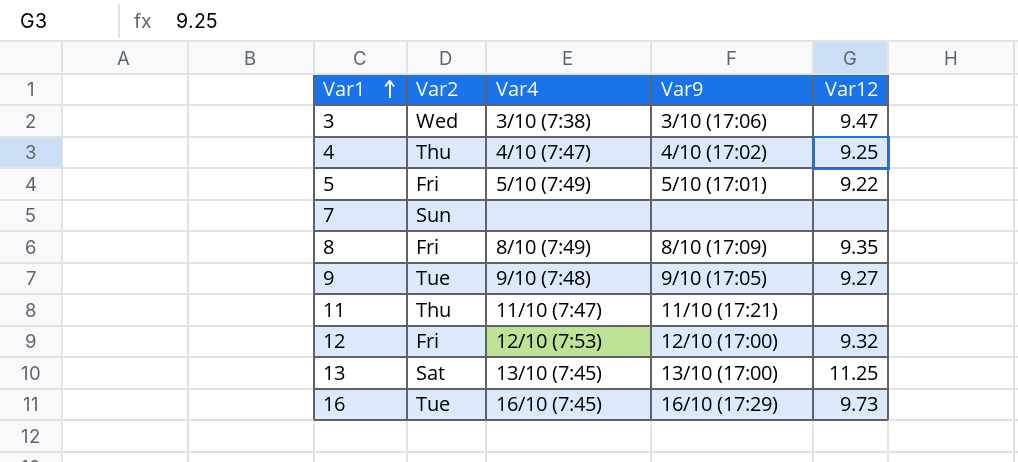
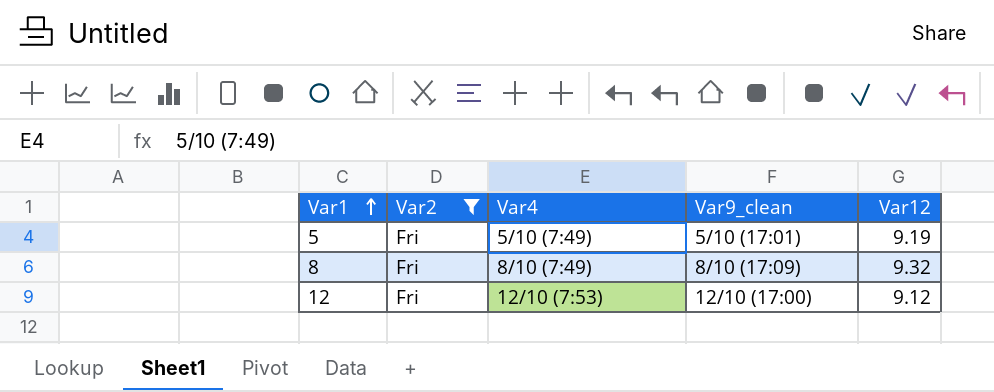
filter: none -> Var2 = Fri
column name: Var9 -> Var9_clean
5 | Var12: 9.22 -> 9.19
8 | Var12: 9.35 -> 9.32
12 | Var12: 9.32 -> 9.12

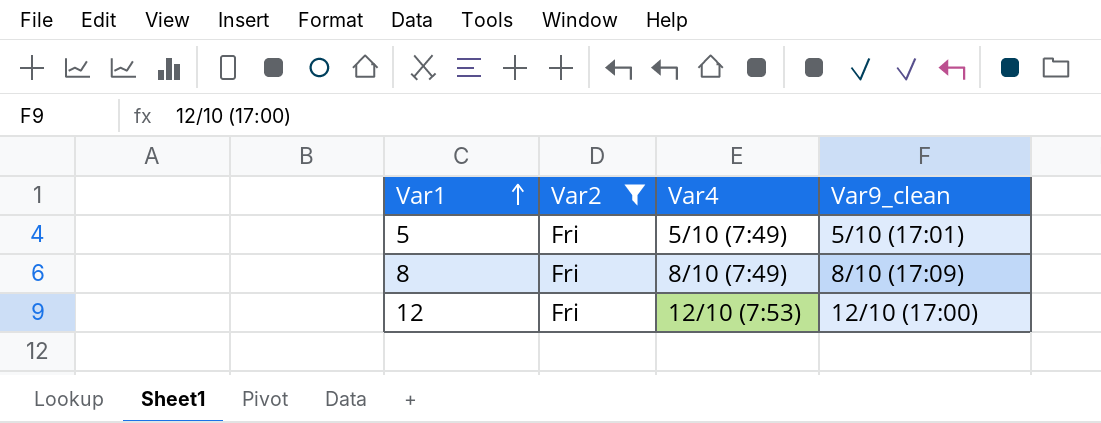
column Var12 | position: 5 -> none

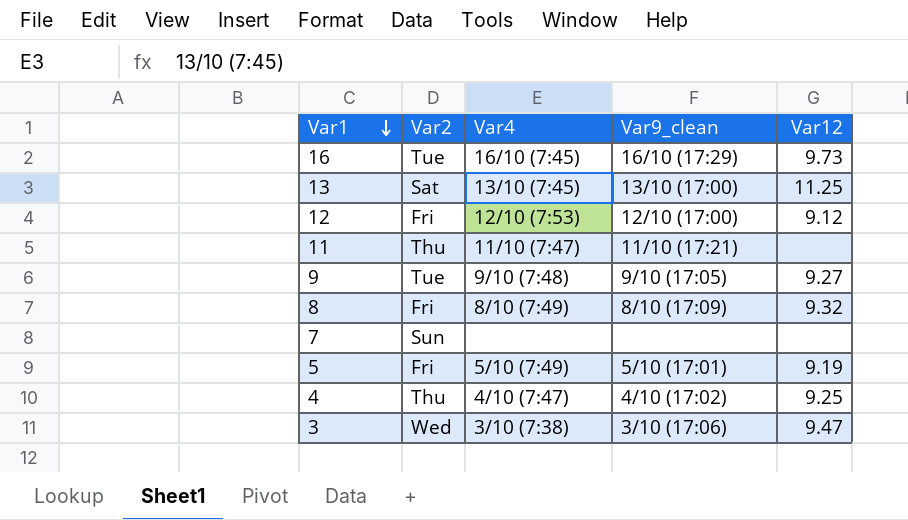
filter: Var2 = Fri -> none
row order: Var1 ascending -> Var1 descending
column Var12 | position: none -> 5

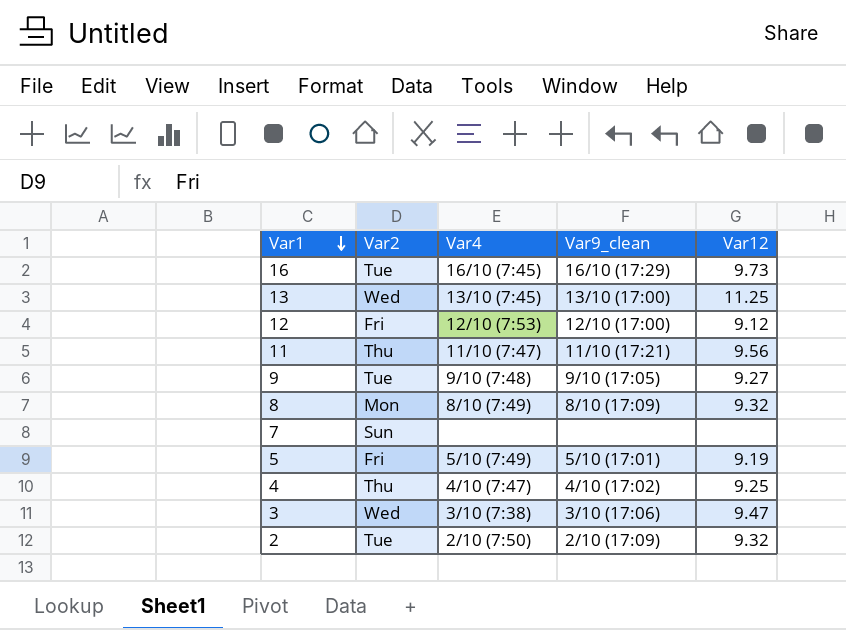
13 | Var2: Sat -> Wed
11 | Var12: none -> 9.56
8 | Var2: Fri -> Mon
row 2: none -> Tue | 2/10 (7:50) | 2/10 (17:09) | 9.32

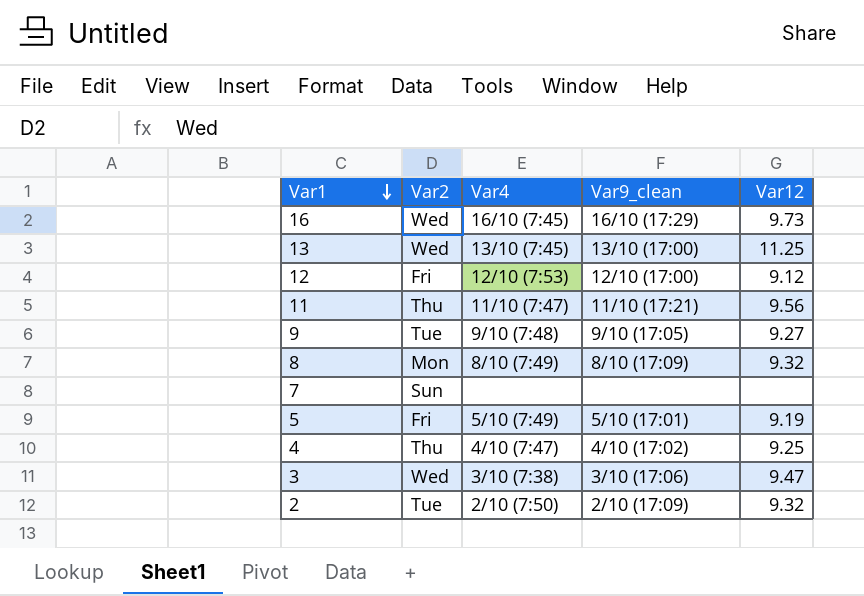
16 | Var2: Tue -> Wed

